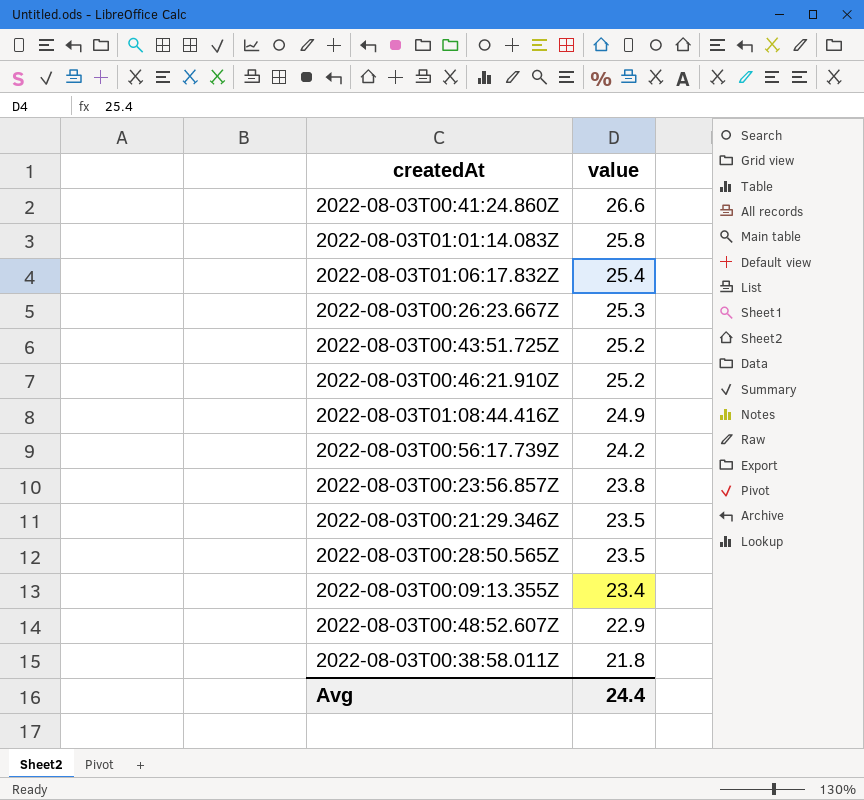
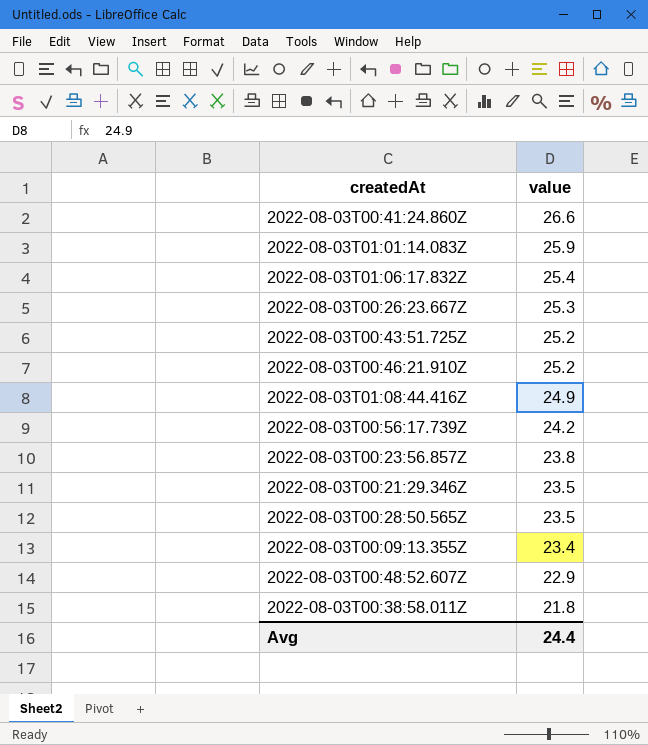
2022-08-03T01:01:14.083Z | value: 25.8 -> 25.9

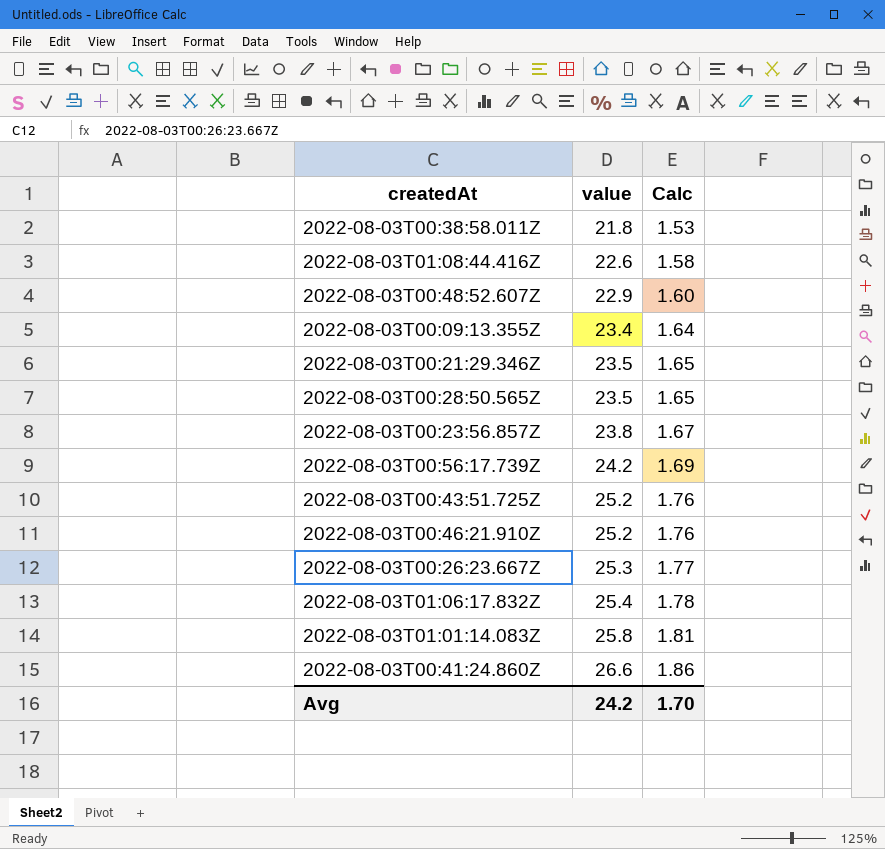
row order: value descending -> value ascending
column Calc | formula: none -> [value] * 0.07
2022-08-03T01:08:44.416Z | value: 24.9 -> 22.6
2022-08-03T01:01:14.083Z | value: 25.9 -> 25.8
Avg | value: 24.4 -> 24.2

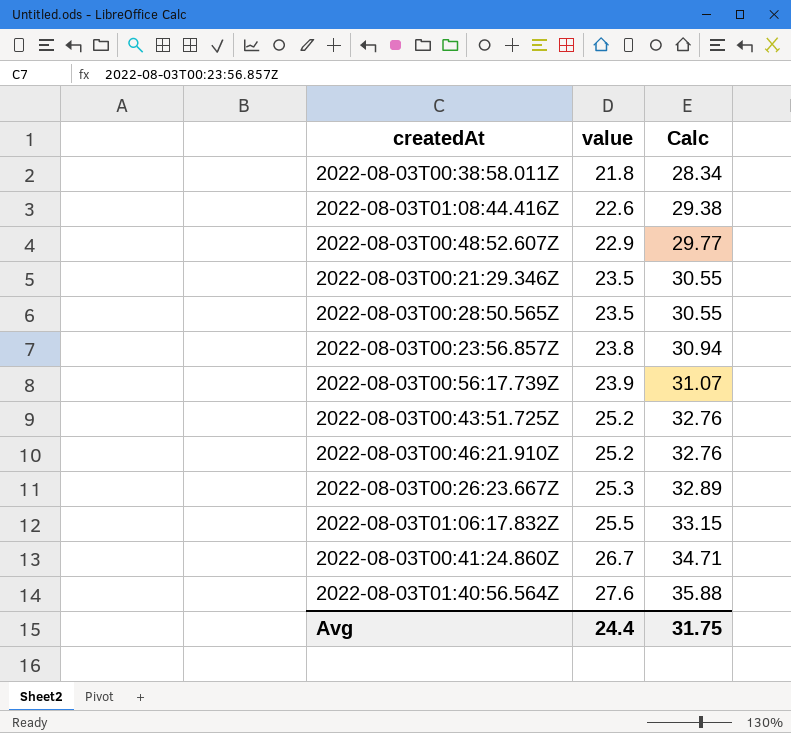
column Calc | formula: [value] * 0.07 -> [value] * 1.3
row 2022-08-03T00:09:13.355Z: 23.4 | 1.64 -> none
row 2022-08-03T01:01:14.083Z: 25.8 | 1.81 -> none
2022-08-03T00:56:17.739Z | value: 24.2 -> 23.9
2022-08-03T01:06:17.832Z | value: 25.4 -> 25.5
2022-08-03T00:41:24.860Z | value: 26.6 -> 26.7
row 2022-08-03T01:40:56.564Z: none -> 27.6 | 35.88
Avg | value: 24.2 -> 24.4
Avg | Calc: 1.70 -> 31.75

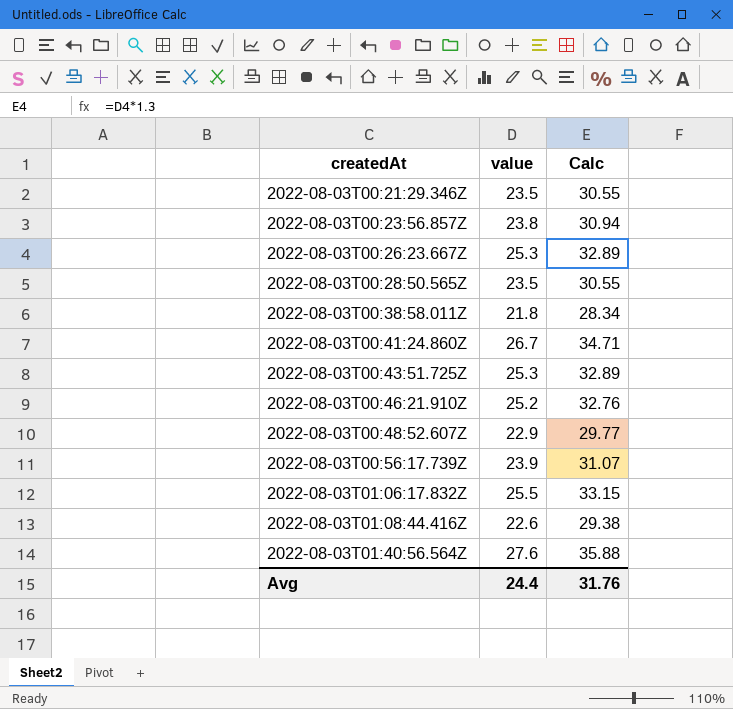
row order: value ascending -> createdAt ascending
2022-08-03T00:43:51.725Z | value: 25.2 -> 25.3
2022-08-03T00:43:51.725Z | Calc: 32.76 -> 32.89
Avg | Calc: 31.75 -> 31.76

